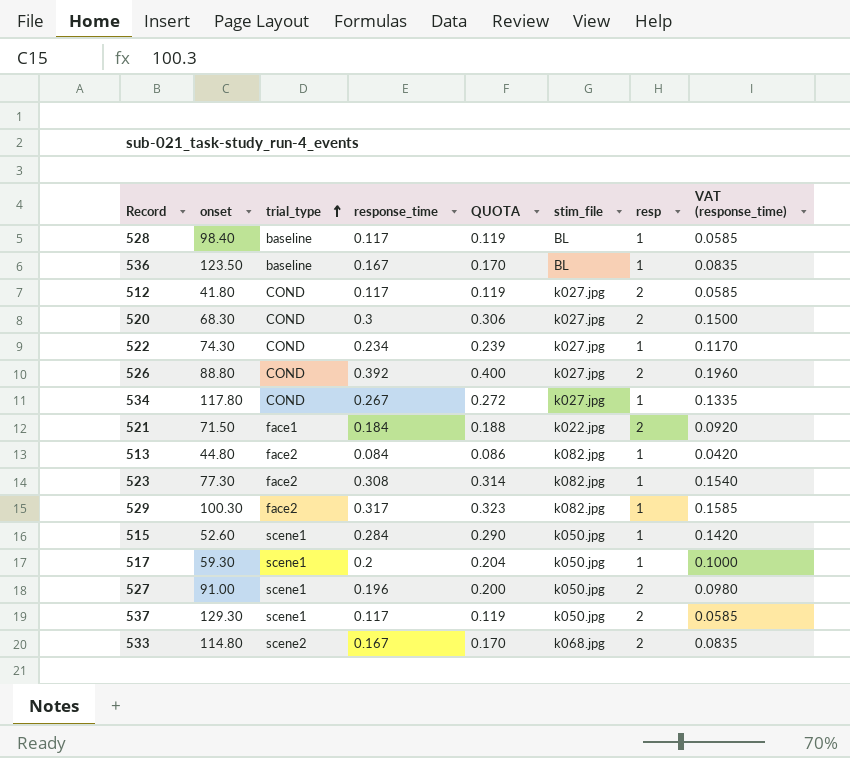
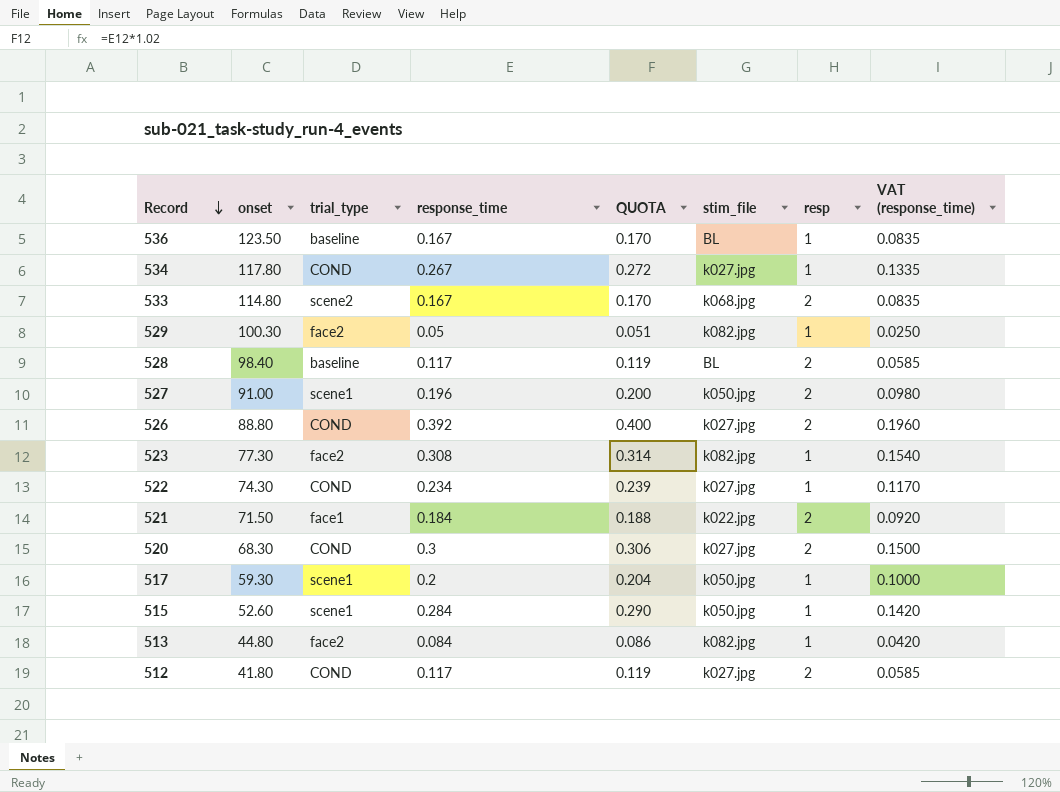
row order: trial_type ascending -> Record descending
row 537: 129.30 | scene1 | 0.117 | 0.119 | k050.jpg | 2 | 0.0585 -> none
529 | response_time: 0.317 -> 0.05
529 | QUOTA: 0.323 -> 0.051
529 | VAT (response_time): 0.1585 -> 0.0250
528 | resp: 1 -> 2

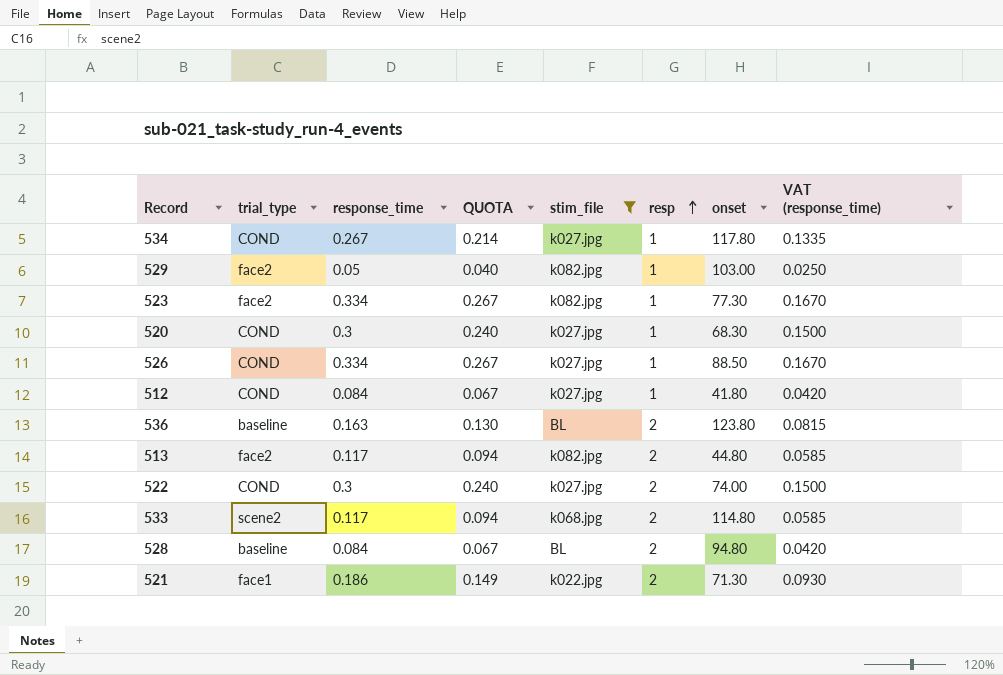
filter: none -> stim_file != k050.jpg
row order: Record descending -> resp ascending
column QUOTA | formula: [response_time] * 1.02 -> [response_time] * 0.8
column onset | position: 2 -> 7
529 | onset: 100.30 -> 103.00
523 | response_time: 0.308 -> 0.334
523 | VAT (response_time): 0.1540 -> 0.1670
520 | resp: 2 -> 1
526 | response_time: 0.392 -> 0.334
526 | resp: 2 -> 1
526 | onset: 88.80 -> 88.50
526 | VAT (response_time): 0.1960 -> 0.1670
512 | response_time: 0.117 -> 0.084
512 | resp: 2 -> 1
512 | VAT (response_time): 0.0585 -> 0.0420
536 | response_time: 0.167 -> 0.163
536 | resp: 1 -> 2
536 | onset: 123.50 -> 123.80
536 | VAT (response_time): 0.0835 -> 0.0815
513 | response_time: 0.084 -> 0.117
513 | resp: 1 -> 2
513 | VAT (response_time): 0.0420 -> 0.0585
522 | response_time: 0.234 -> 0.3
522 | resp: 1 -> 2
522 | onset: 74.30 -> 74.00
522 | VAT (response_time): 0.1170 -> 0.1500
533 | response_time: 0.167 -> 0.117
533 | VAT (response_time): 0.0835 -> 0.0585
528 | response_time: 0.117 -> 0.084
528 | onset: 98.40 -> 94.80
528 | VAT (response_time): 0.0585 -> 0.0420
521 | response_time: 0.184 -> 0.186
521 | onset: 71.50 -> 71.30
521 | VAT (response_time): 0.0920 -> 0.0930

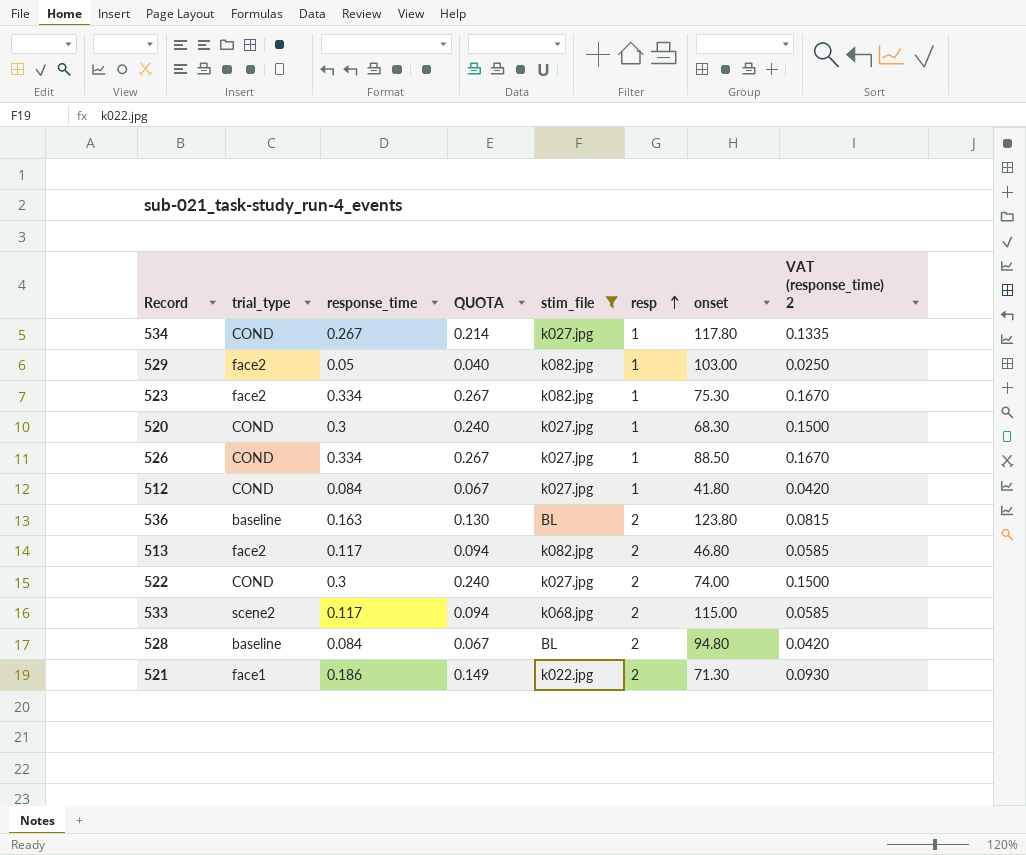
column name: VAT (response_time) -> VAT (response_time) 2
523 | onset: 77.30 -> 75.30
513 | onset: 44.80 -> 46.80
533 | onset: 114.80 -> 115.00

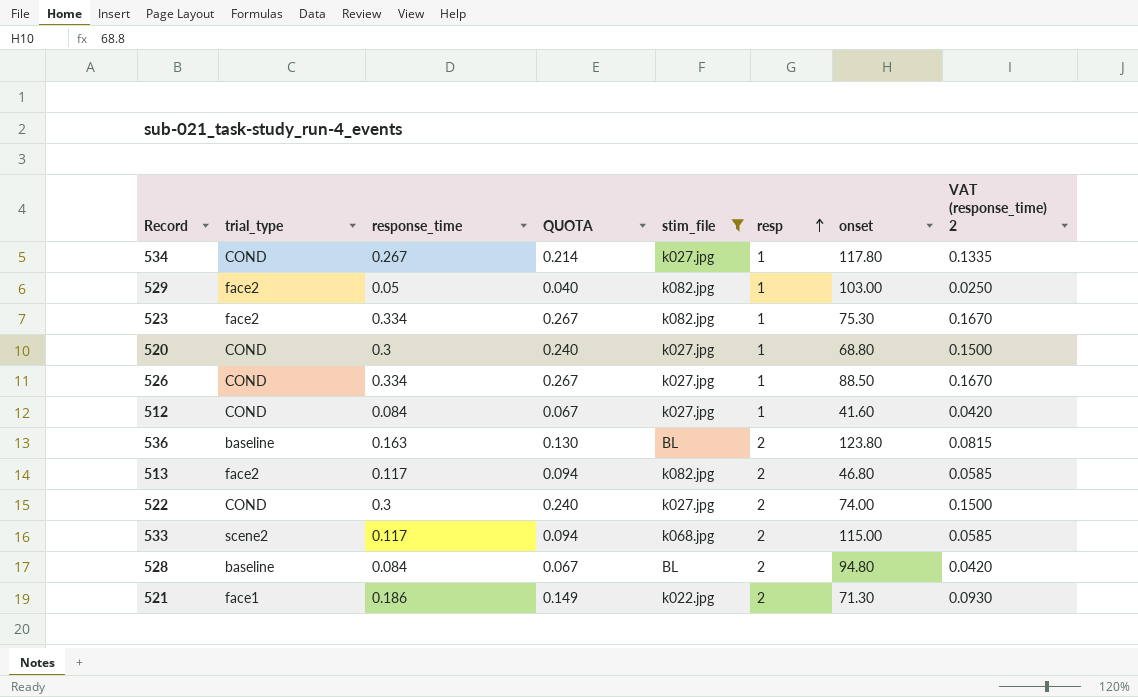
520 | onset: 68.30 -> 68.80
512 | onset: 41.80 -> 41.60

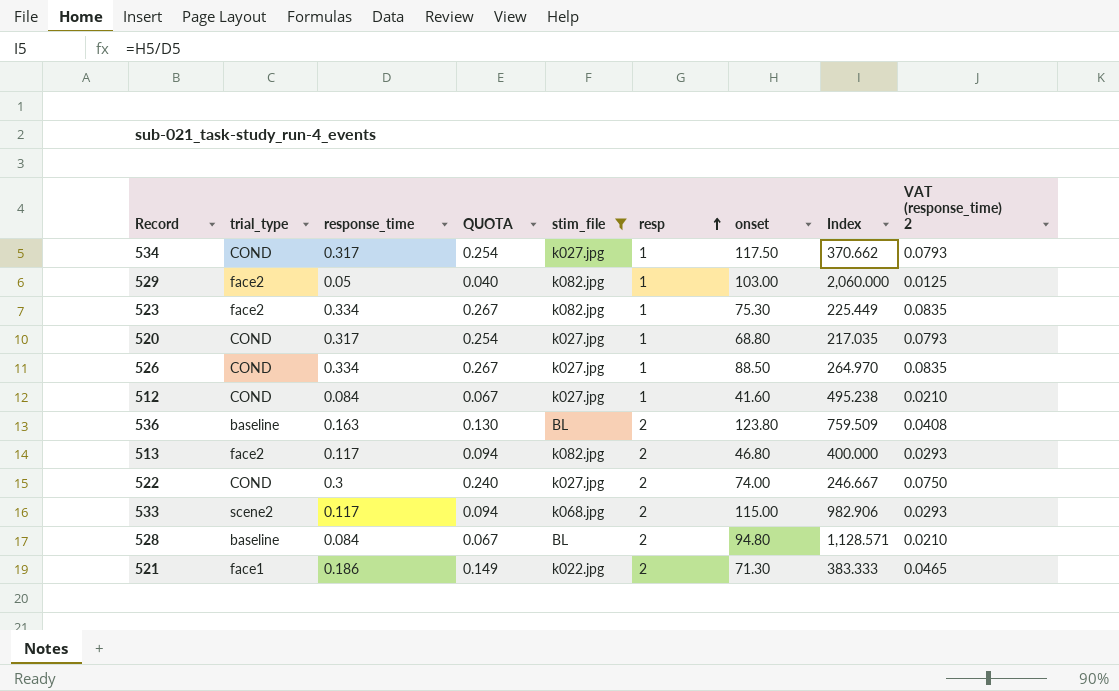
column Index | formula: none -> [onset] / [response_time]
column VAT (response_time) 2 | formula: [response_time] * 0.5 -> [response_time] * 0.25
534 | response_time: 0.267 -> 0.317
534 | QUOTA: 0.214 -> 0.254
534 | onset: 117.80 -> 117.50
520 | response_time: 0.3 -> 0.317
520 | QUOTA: 0.240 -> 0.254

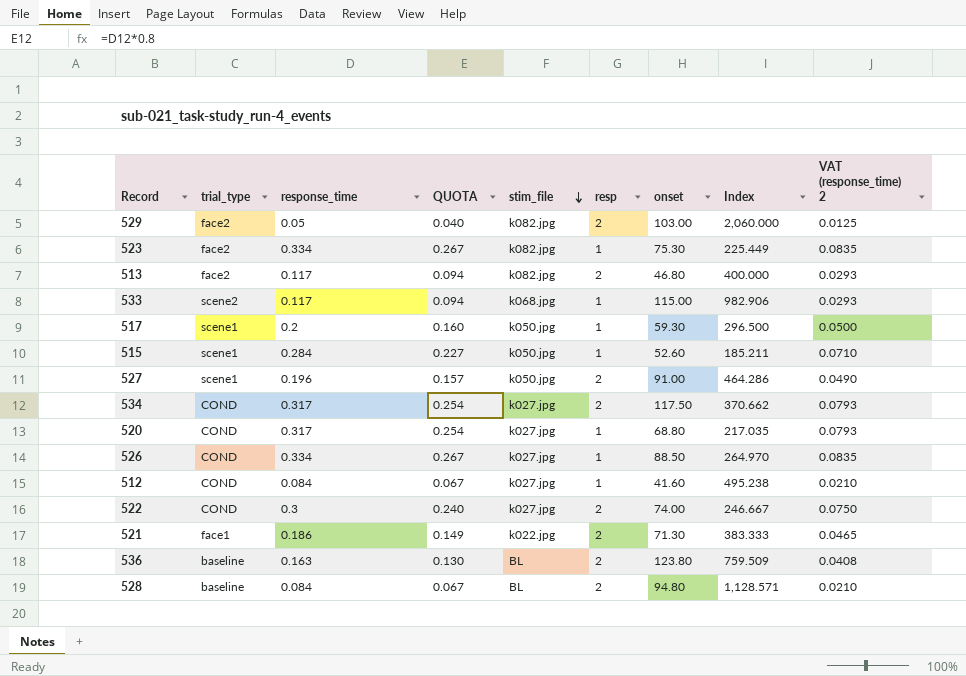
filter: stim_file != k050.jpg -> none
row order: resp ascending -> stim_file descending
529 | resp: 1 -> 2
533 | resp: 2 -> 1
534 | resp: 1 -> 2

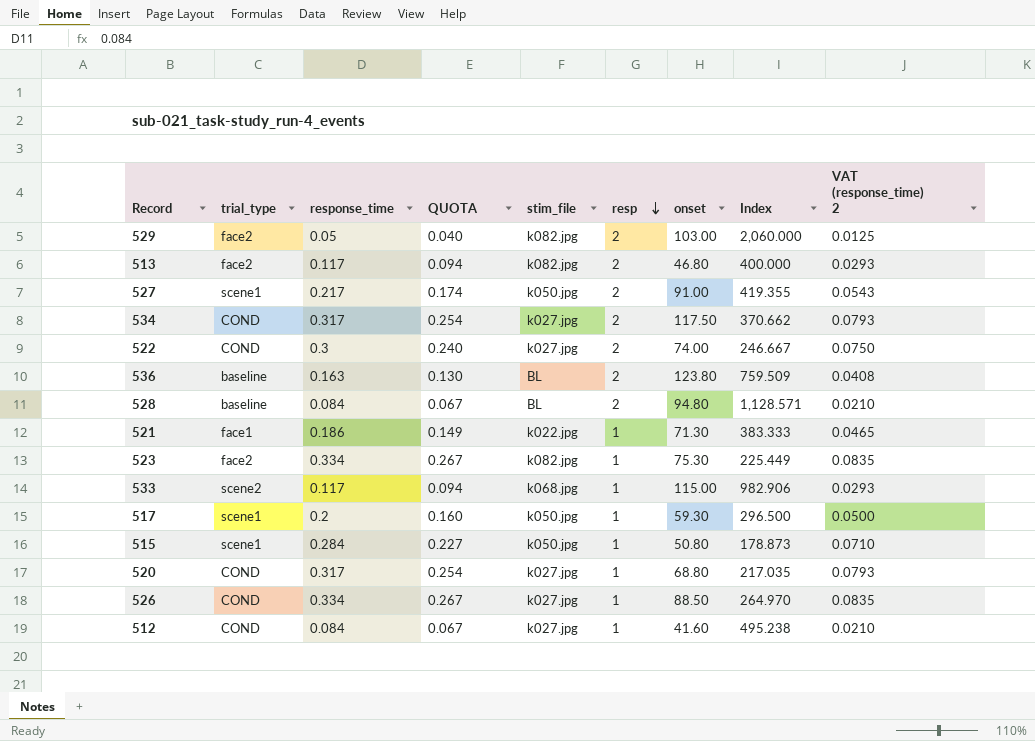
row order: stim_file descending -> resp descending
527 | response_time: 0.196 -> 0.217
527 | QUOTA: 0.157 -> 0.174
527 | Index: 464.286 -> 419.355
527 | VAT (response_time) 2: 0.0490 -> 0.0543
521 | resp: 2 -> 1
515 | onset: 52.60 -> 50.80
515 | Index: 185.211 -> 178.873

